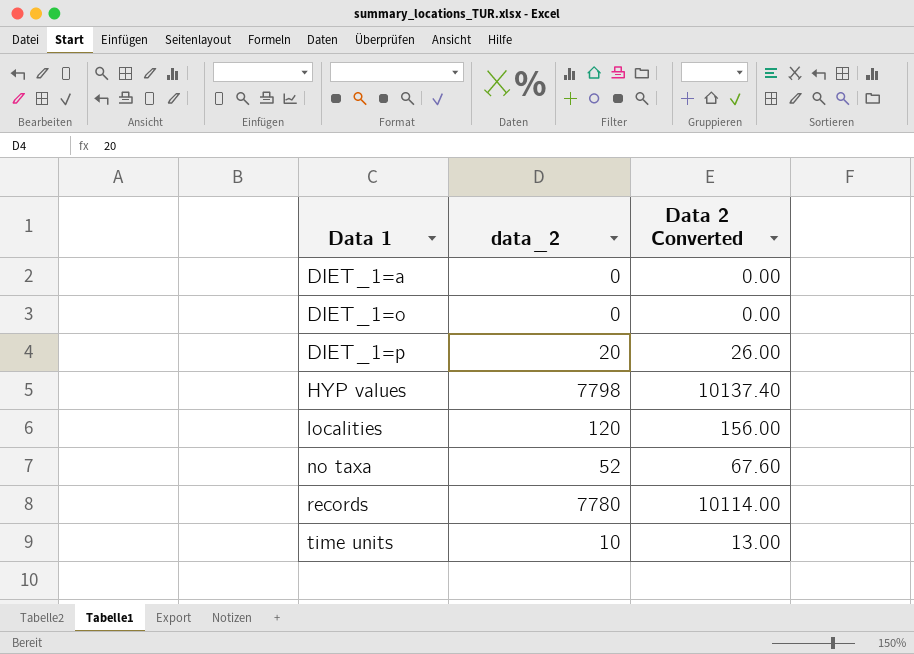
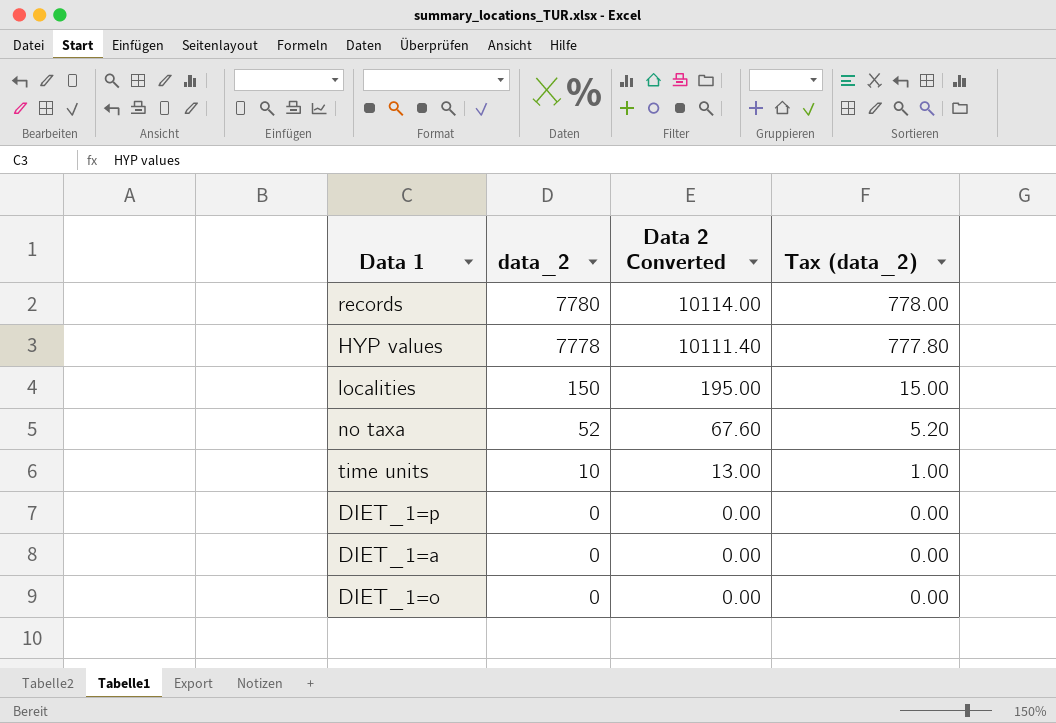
row order: Data 1 ascending -> data_2 descending
column Tax (data_2) | formula: none -> [data_2] * 0.1
HYP values | data_2: 7798 -> 7778
HYP values | Data 2 Converted: 10137.40 -> 10111.40
localities | data_2: 120 -> 150
localities | Data 2 Converted: 156.00 -> 195.00
DIET_1=p | data_2: 20 -> 0
DIET_1=p | Data 2 Converted: 26.00 -> 0.00

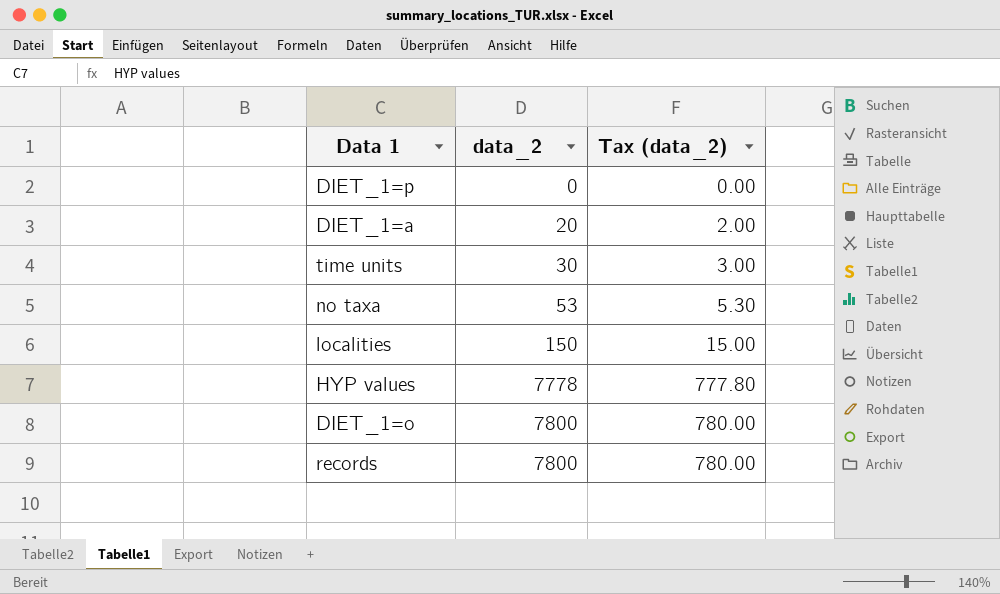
row order: data_2 descending -> data_2 ascending
column Data 2 Converted | formula: [data_2] * 1.3 -> none
DIET_1=a | data_2: 0 -> 20
DIET_1=a | Tax (data_2): 0.00 -> 2.00
time units | data_2: 10 -> 30
time units | Tax (data_2): 1.00 -> 3.00
no taxa | data_2: 52 -> 53
no taxa | Tax (data_2): 5.20 -> 5.30
DIET_1=o | data_2: 0 -> 7800
DIET_1=o | Tax (data_2): 0.00 -> 780.00
records | data_2: 7780 -> 7800
records | Tax (data_2): 778.00 -> 780.00

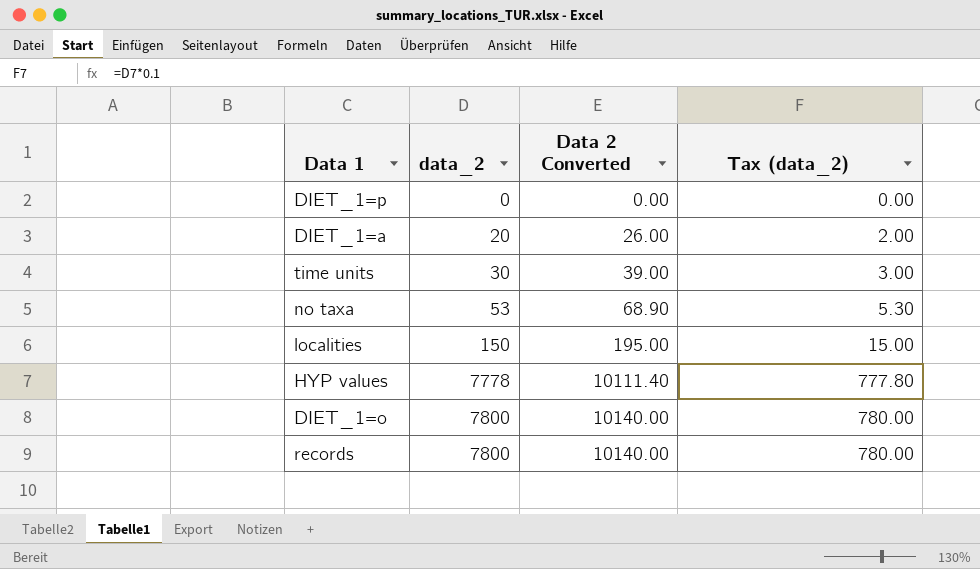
column Data 2 Converted | formula: none -> [data_2] * 1.3

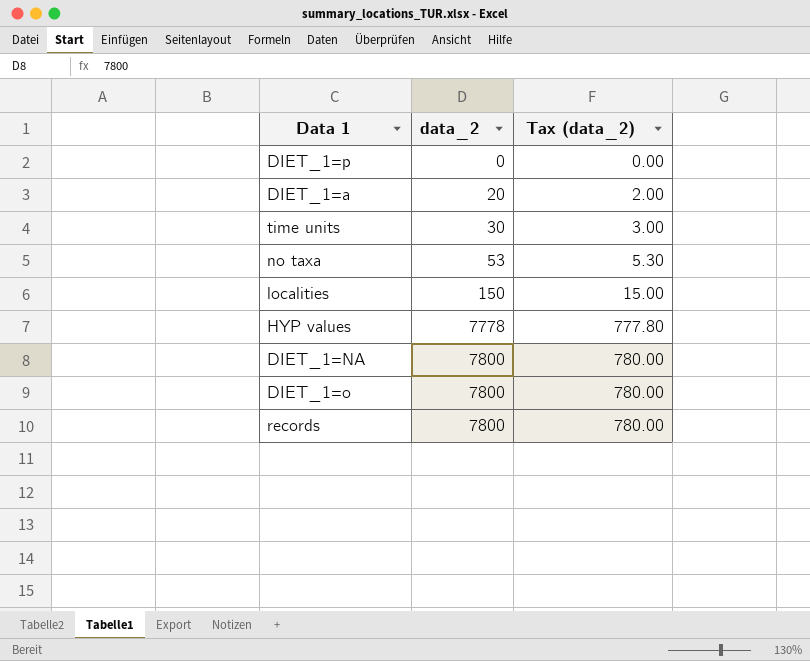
column Data 2 Converted | formula: [data_2] * 1.3 -> none
row DIET_1=NA: none -> 7800 | 780.00

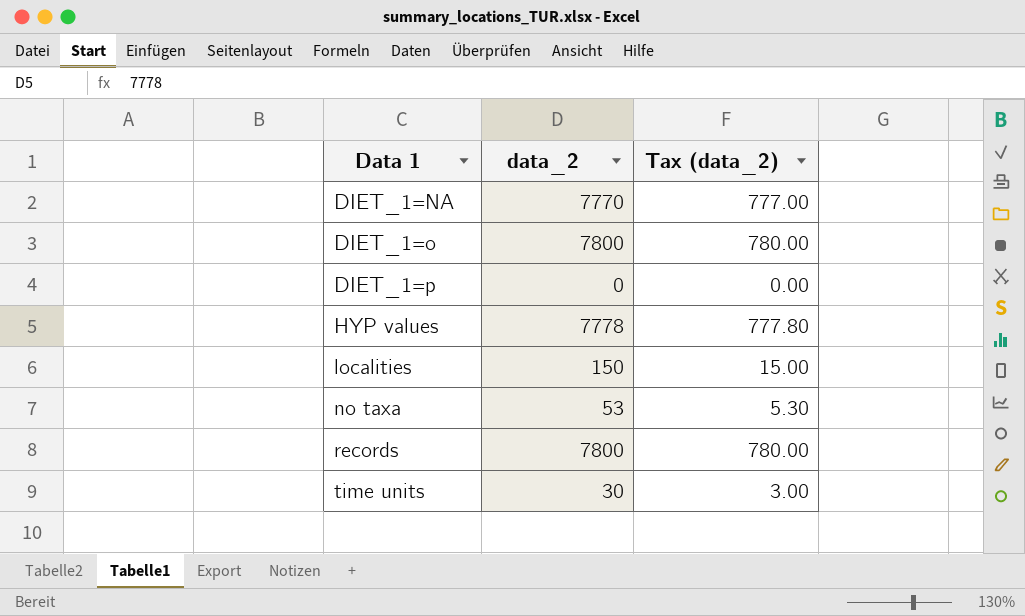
row order: data_2 ascending -> Data 1 ascending
row DIET_1=a: 20 | 2.00 -> none
DIET_1=NA | data_2: 7800 -> 7770
DIET_1=NA | Tax (data_2): 780.00 -> 777.00

